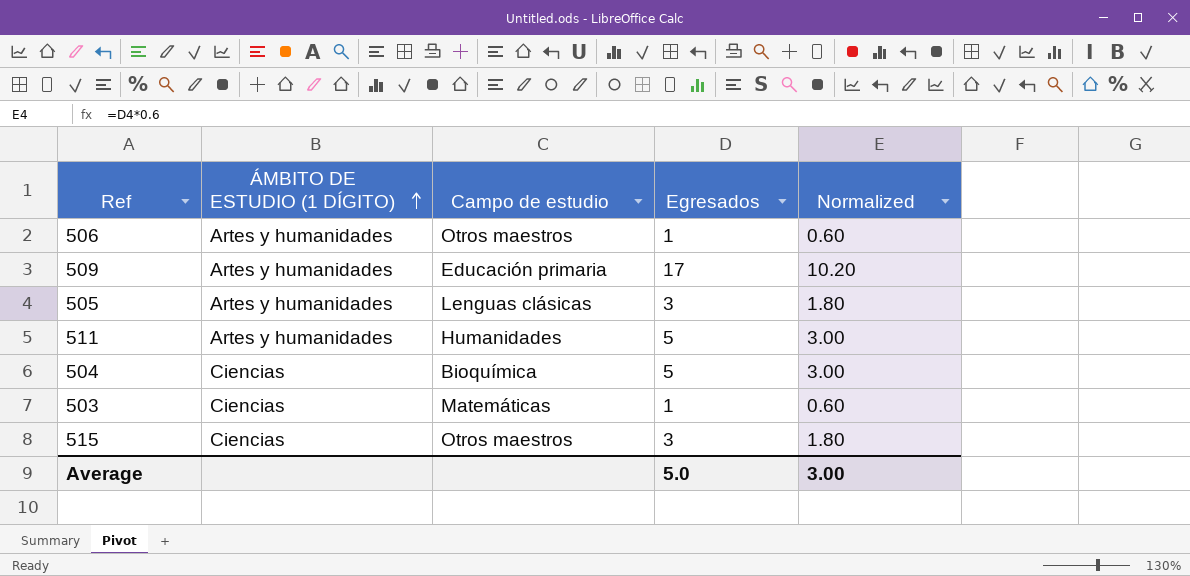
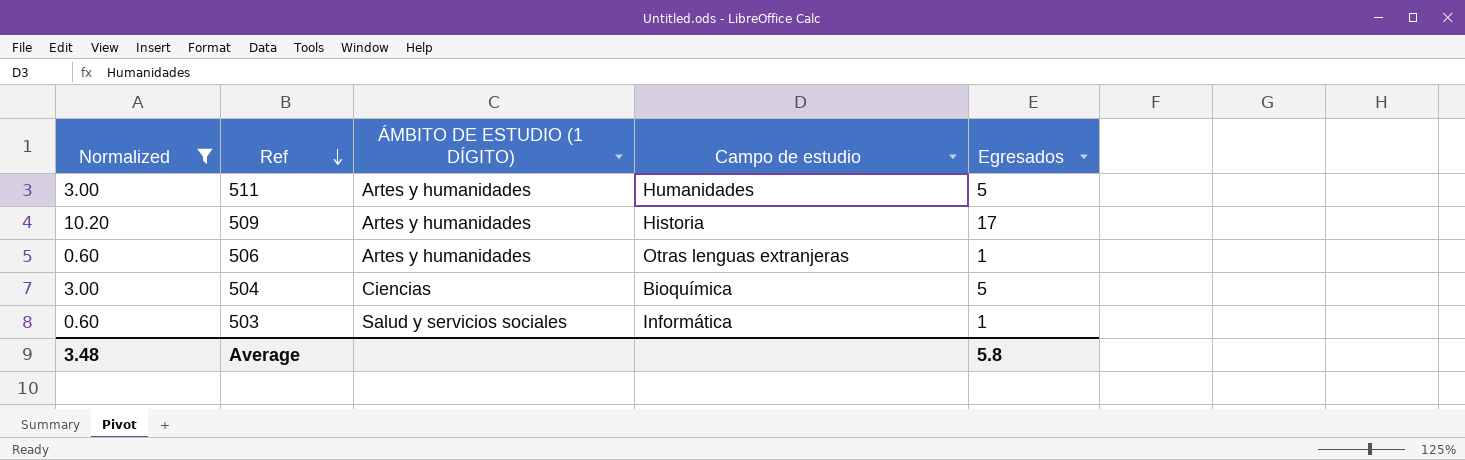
filter: none -> Normalized != 1.80
row order: ÁMBITO DE ESTUDIO (1 DÍGITO) ascending -> Ref descending
column Normalized | position: 5 -> 1
509 | Campo de estudio: Educación primaria -> Historia
506 | Campo de estudio: Otros maestros -> Otras lenguas extranjeras
503 | ÁMBITO DE ESTUDIO (1 DÍGITO): Ciencias -> Salud y servicios sociales
503 | Campo de estudio: Matemáticas -> Informática
Average | Normalized: 3.00 -> 3.48
Average | Egresados: 5.0 -> 5.8

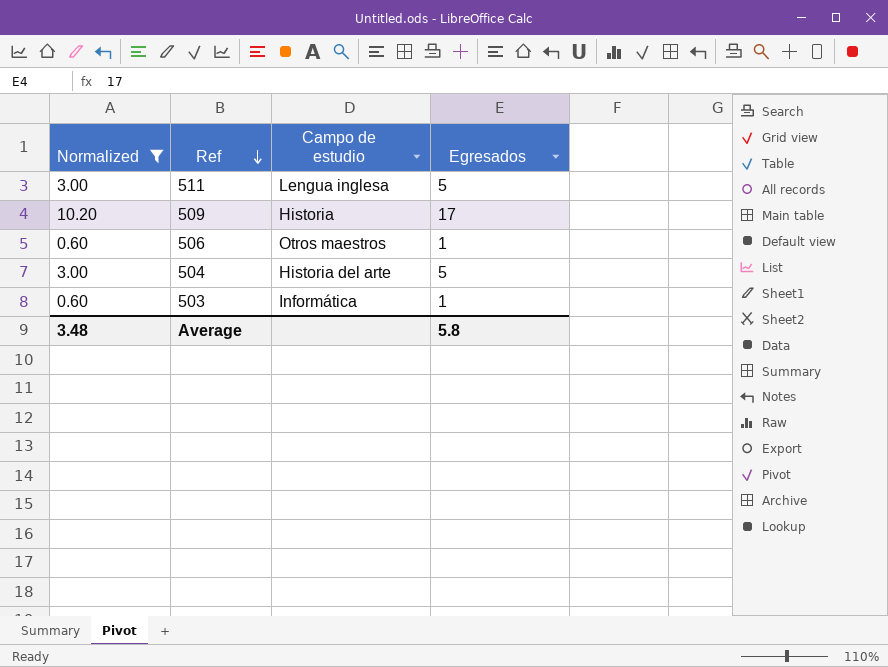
column ÁMBITO DE ESTUDIO (1 DÍGITO) | position: 3 -> none
511 | Campo de estudio: Humanidades -> Lengua inglesa
506 | Campo de estudio: Otras lenguas extranjeras -> Otros maestros
504 | Campo de estudio: Bioquímica -> Historia del arte

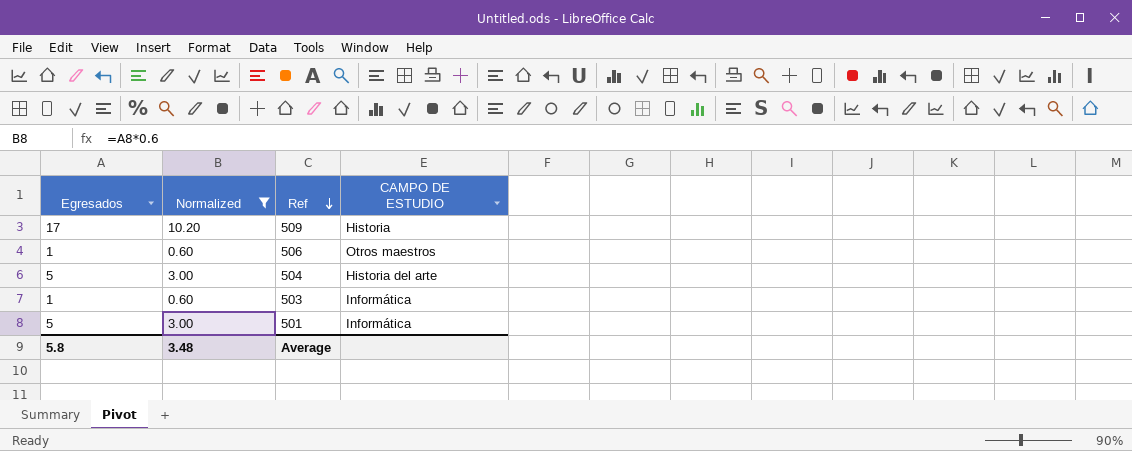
column Egresados | position: 4 -> 1
column name: Campo de estudio -> CAMPO DE ESTUDIO
row 511: 3.00 | Lengua inglesa | 5 -> none
row 501: none -> 5 | 3.00 | Informática

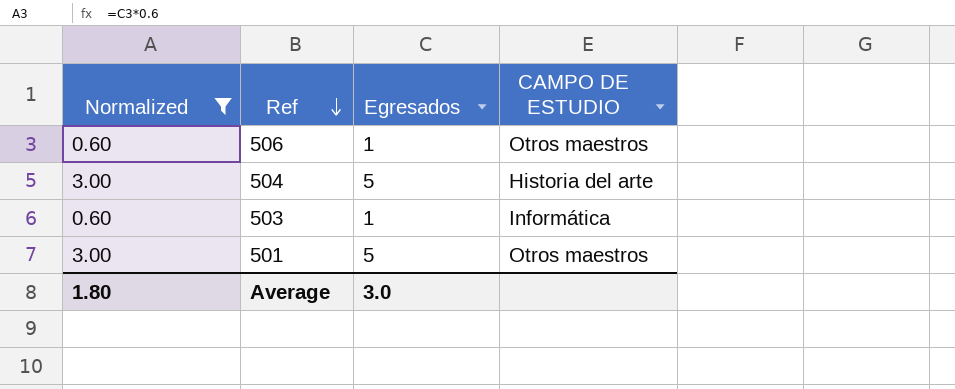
column Egresados | position: 1 -> 3
row 509: 17 | 10.20 | Historia -> none
501 | CAMPO DE ESTUDIO: Informática -> Otros maestros
Average | Normalized: 3.48 -> 1.80
Average | Egresados: 5.8 -> 3.0

